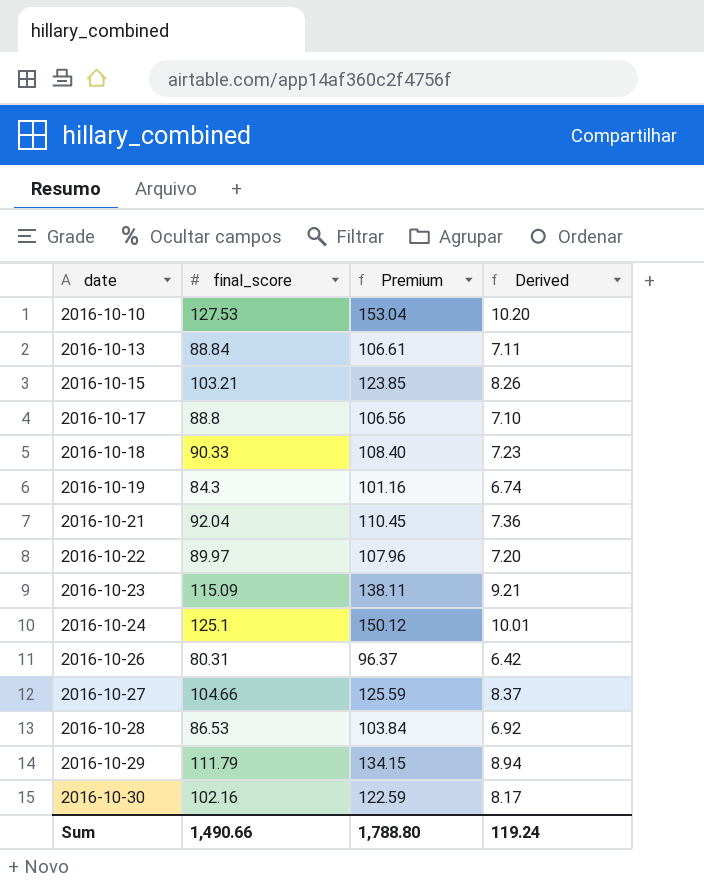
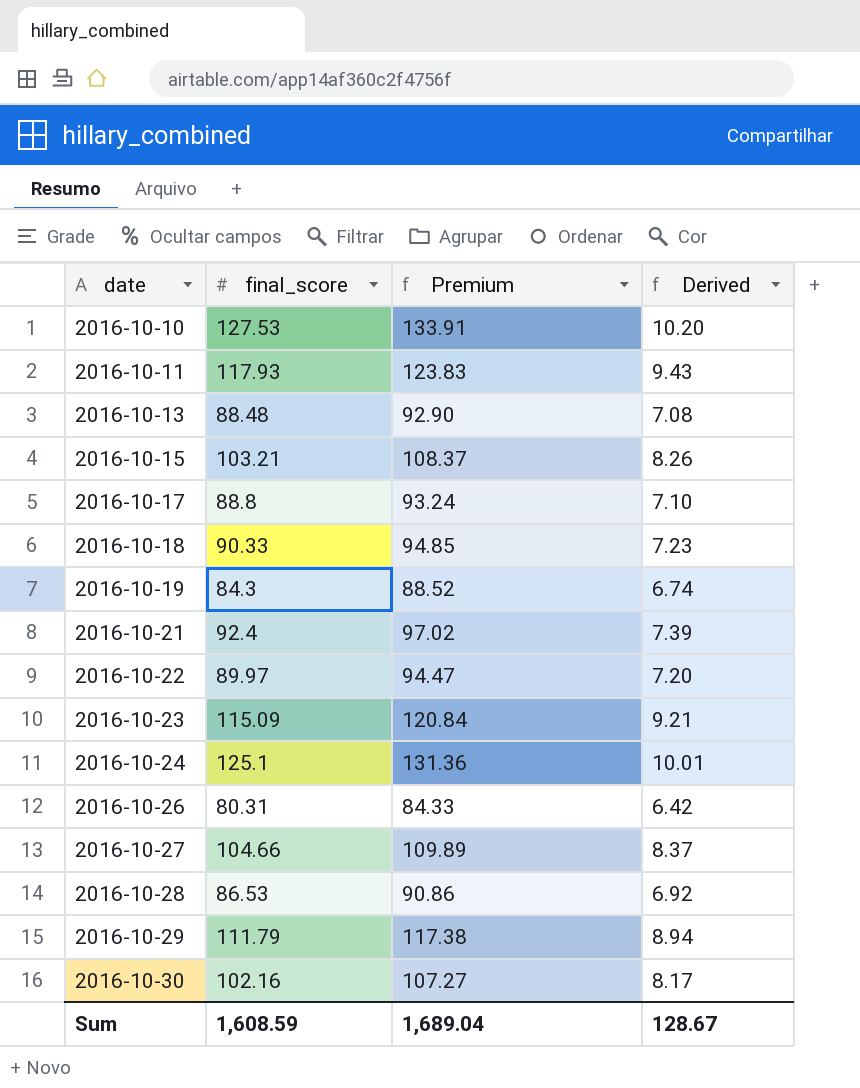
column Premium | formula: [final_score] * 1.2 -> [final_score] * 1.05
row 2016-10-11: none -> 117.93 | 123.83 | 9.43
2016-10-13 | final_score: 88.84 -> 88.48
2016-10-13 | Derived: 7.11 -> 7.08
2016-10-21 | final_score: 92.04 -> 92.4
2016-10-21 | Derived: 7.36 -> 7.39
Sum | final_score: 1,490.66 -> 1,608.59
Sum | Premium: 1,788.80 -> 1,689.04
Sum | Derived: 119.24 -> 128.67

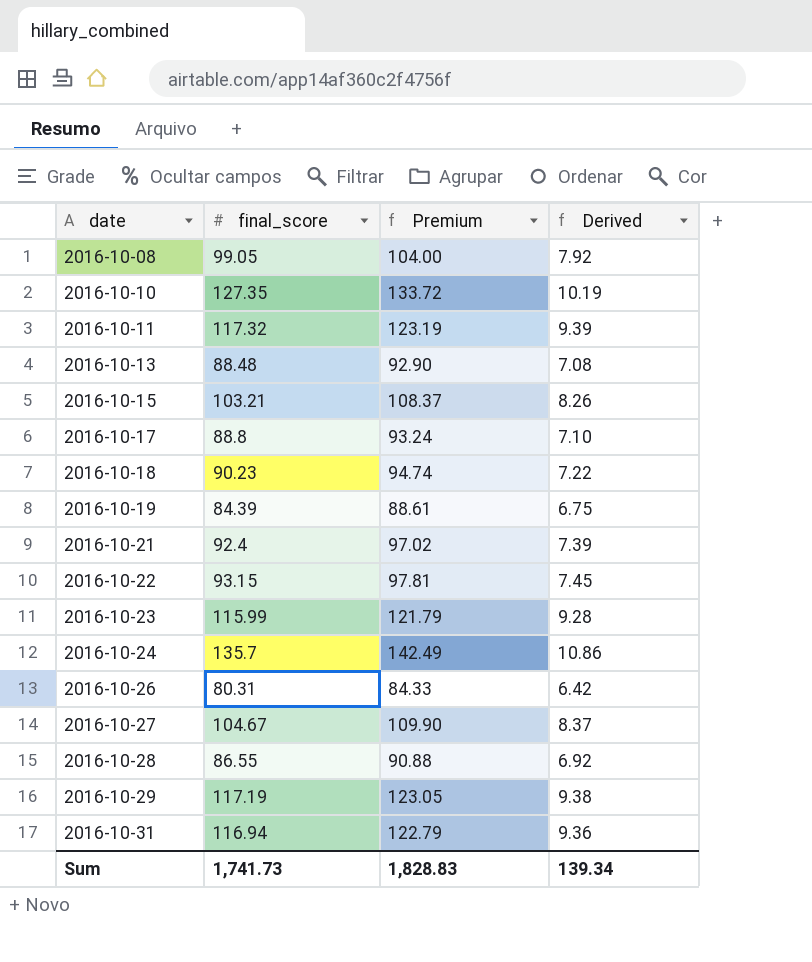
row 2016-10-30: 102.16 | 107.27 | 8.17 -> none
row 2016-10-08: none -> 99.05 | 104.00 | 7.92
2016-10-10 | final_score: 127.53 -> 127.35
2016-10-10 | Premium: 133.91 -> 133.72
2016-10-10 | Derived: 10.20 -> 10.19
2016-10-11 | final_score: 117.93 -> 117.32
2016-10-11 | Premium: 123.83 -> 123.19
2016-10-11 | Derived: 9.43 -> 9.39
2016-10-18 | final_score: 90.33 -> 90.23
2016-10-18 | Premium: 94.85 -> 94.74
2016-10-18 | Derived: 7.23 -> 7.22
2016-10-19 | final_score: 84.3 -> 84.39
2016-10-19 | Premium: 88.52 -> 88.61
2016-10-19 | Derived: 6.74 -> 6.75
2016-10-22 | final_score: 89.97 -> 93.15
2016-10-22 | Premium: 94.47 -> 97.81
2016-10-22 | Derived: 7.20 -> 7.45
2016-10-23 | final_score: 115.09 -> 115.99
2016-10-23 | Premium: 120.84 -> 121.79
2016-10-23 | Derived: 9.21 -> 9.28
2016-10-24 | final_score: 125.1 -> 135.7
2016-10-24 | Premium: 131.36 -> 142.49
2016-10-24 | Derived: 10.01 -> 10.86
2016-10-27 | final_score: 104.66 -> 104.67
2016-10-27 | Premium: 109.89 -> 109.90
2016-10-28 | final_score: 86.53 -> 86.55
2016-10-28 | Premium: 90.86 -> 90.88
2016-10-29 | final_score: 111.79 -> 117.19
2016-10-29 | Premium: 117.38 -> 123.05
2016-10-29 | Derived: 8.94 -> 9.38
row 2016-10-31: none -> 116.94 | 122.79 | 9.36
Sum | final_score: 1,608.59 -> 1,741.73
Sum | Premium: 1,689.04 -> 1,828.83
Sum | Derived: 128.67 -> 139.34

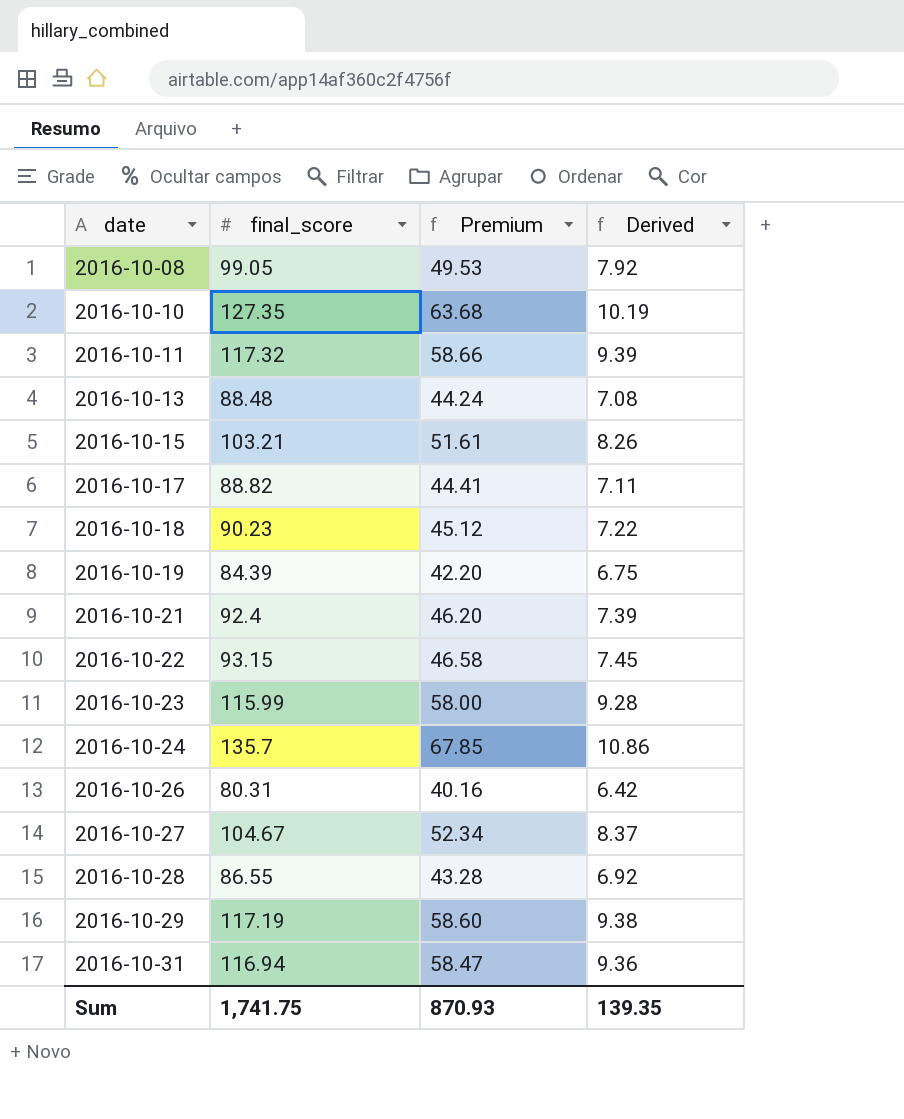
column Premium | formula: [final_score] * 1.05 -> [final_score] * 0.5
2016-10-17 | final_score: 88.8 -> 88.82
2016-10-17 | Derived: 7.10 -> 7.11
Sum | final_score: 1,741.73 -> 1,741.75
Sum | Premium: 1,828.83 -> 870.93
Sum | Derived: 139.34 -> 139.35

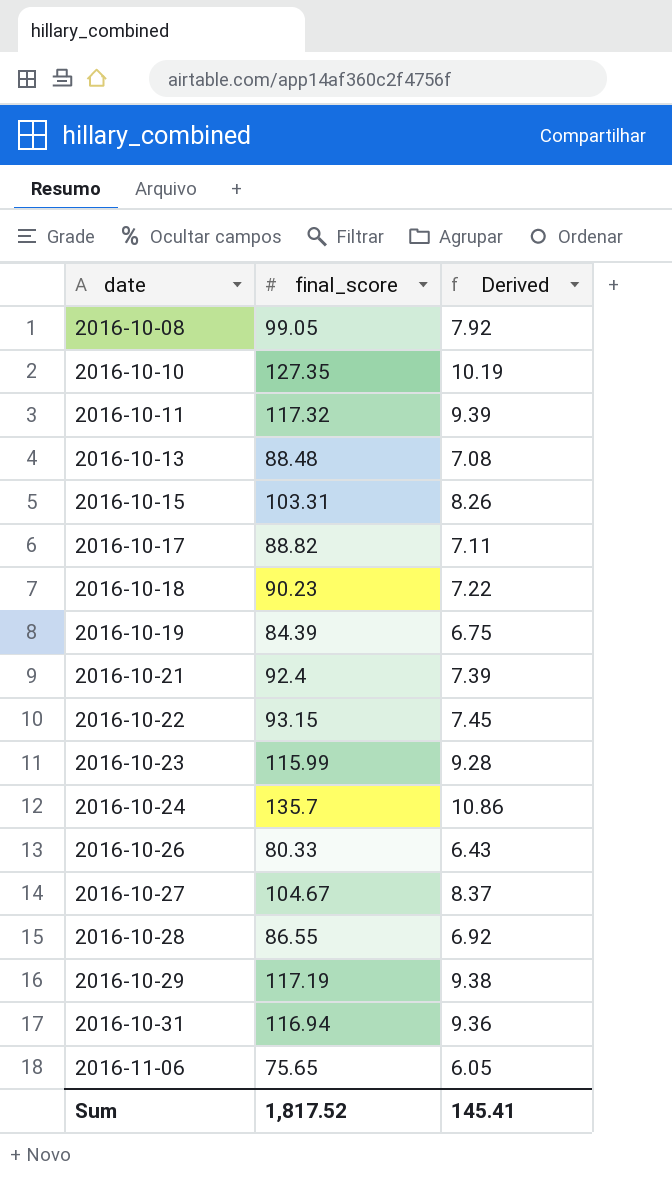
column Premium | formula: [final_score] * 0.5 -> none
2016-10-15 | final_score: 103.21 -> 103.31
2016-10-26 | final_score: 80.31 -> 80.33
2016-10-26 | Derived: 6.42 -> 6.43
row 2016-11-06: none -> 75.65 | 6.05
Sum | final_score: 1,741.75 -> 1,817.52
Sum | Derived: 139.35 -> 145.41

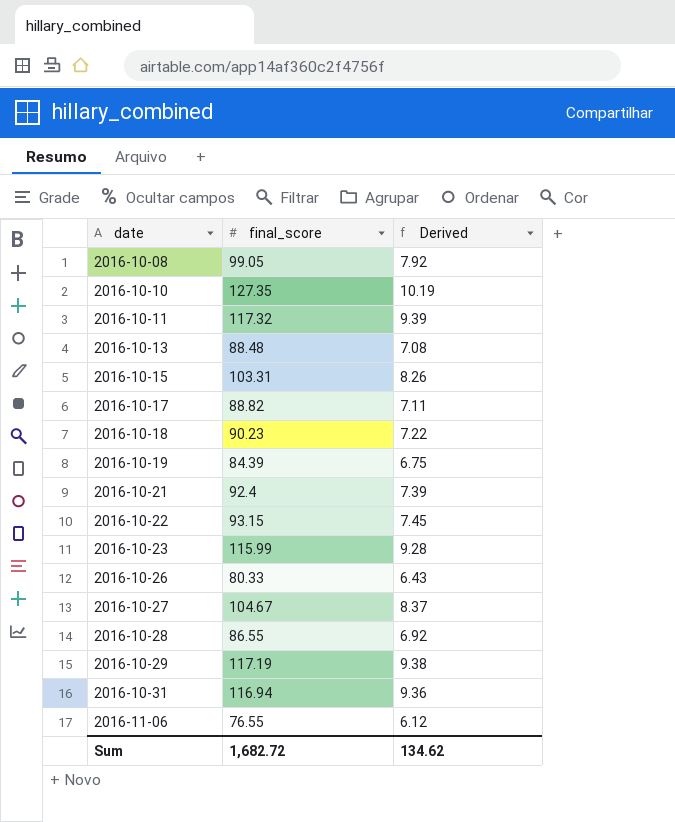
row 2016-10-24: 135.7 | 10.86 -> none
2016-11-06 | final_score: 75.65 -> 76.55
2016-11-06 | Derived: 6.05 -> 6.12
Sum | final_score: 1,817.52 -> 1,682.72
Sum | Derived: 145.41 -> 134.62

